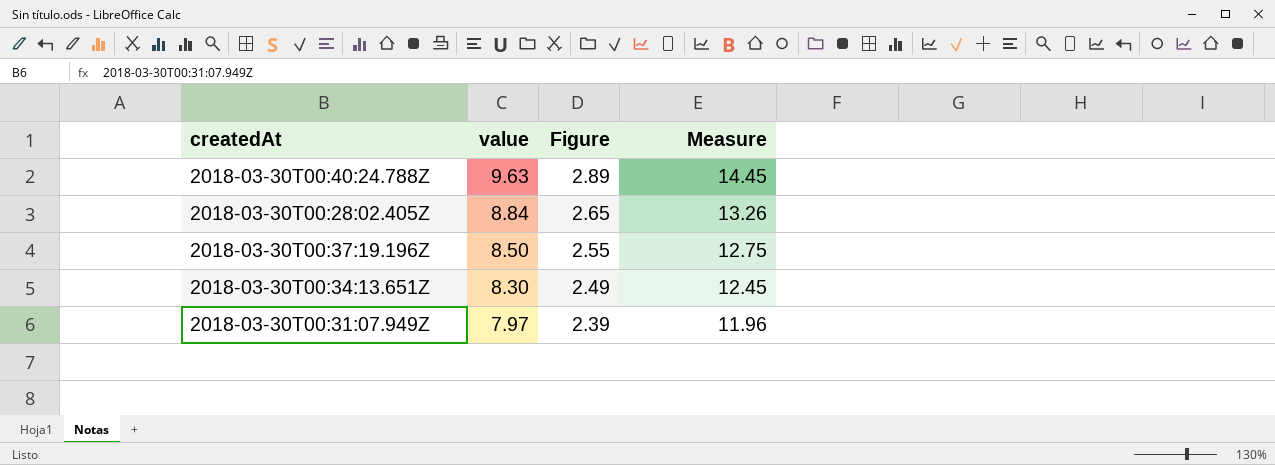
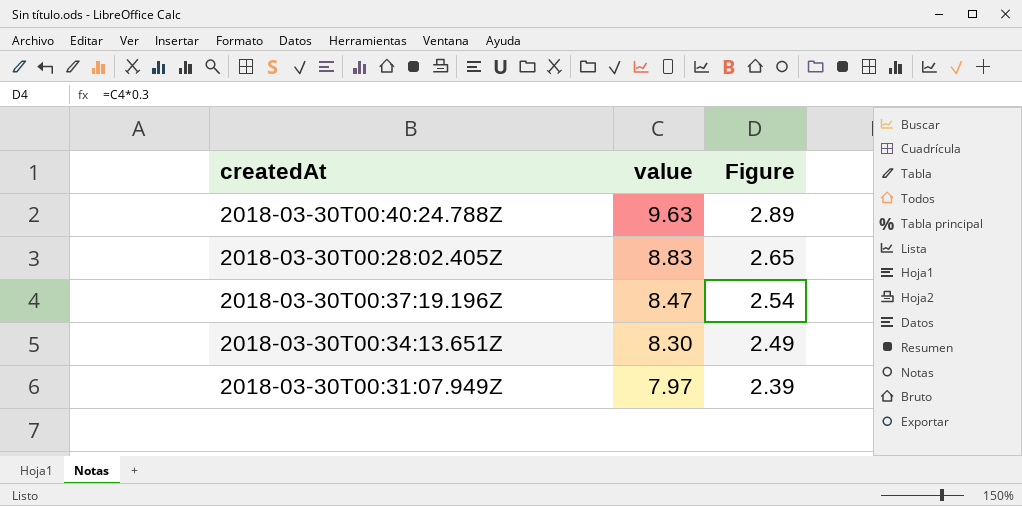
column Measure | formula: [value] * 1.5 -> none
2018-03-30T00:28:02.405Z | value: 8.84 -> 8.83
2018-03-30T00:37:19.196Z | value: 8.50 -> 8.47
2018-03-30T00:37:19.196Z | Figure: 2.55 -> 2.54

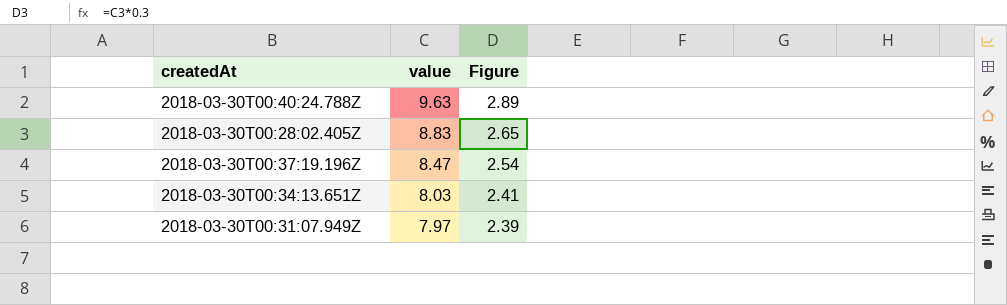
2018-03-30T00:34:13.651Z | value: 8.30 -> 8.03
2018-03-30T00:34:13.651Z | Figure: 2.49 -> 2.41

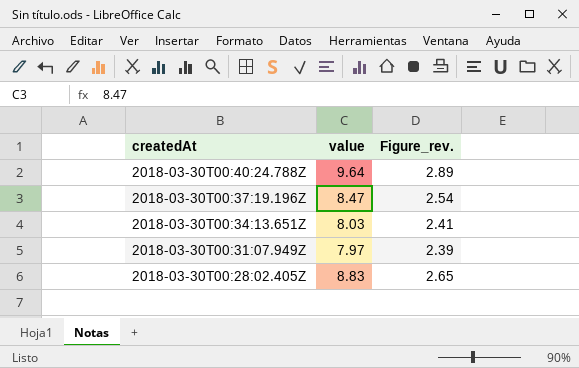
row order: value descending -> createdAt descending
column name: Figure -> Figure_rev.
2018-03-30T00:40:24.788Z | value: 9.63 -> 9.64

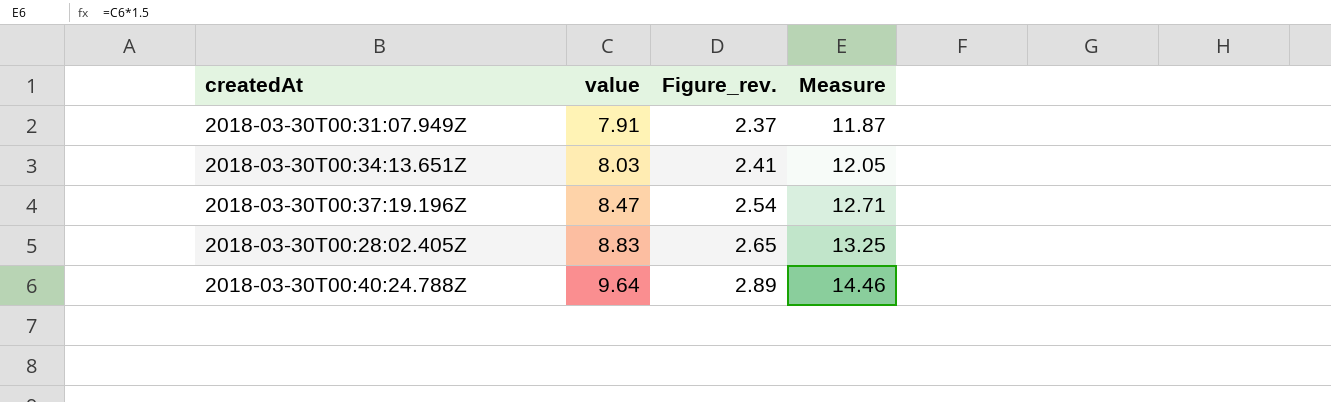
row order: createdAt descending -> value ascending
column Measure | formula: none -> [value] * 1.5
2018-03-30T00:31:07.949Z | value: 7.97 -> 7.91
2018-03-30T00:31:07.949Z | Figure_rev.: 2.39 -> 2.37

